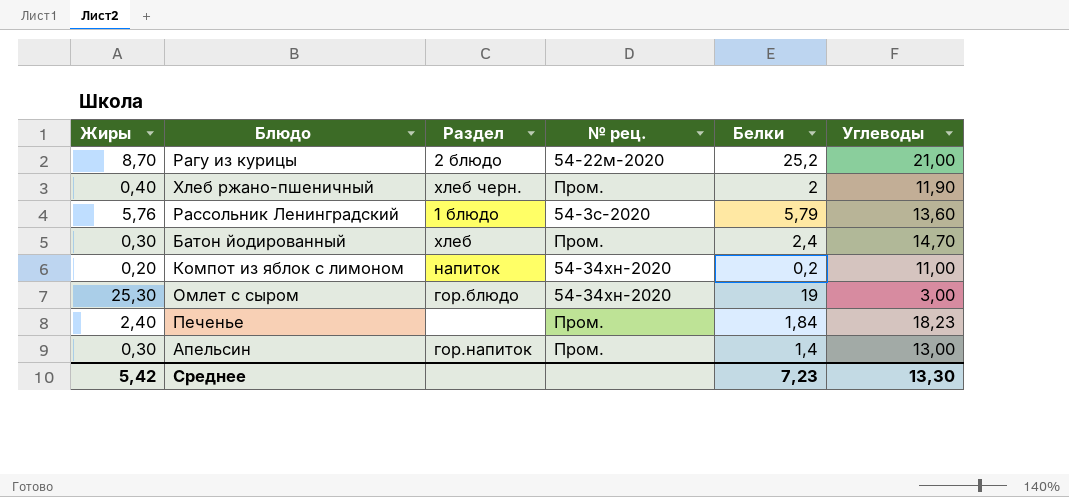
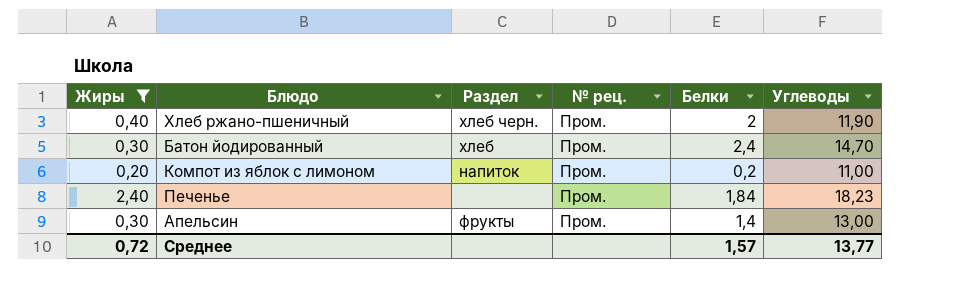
filter: none -> Жиры <= 2,40
Компот из яблок с лимоном | № рец.: 54-34хн-2020 -> Пром.
Апельсин | Раздел: гор.напиток -> фрукты
Среднее | Жиры: 5,42 -> 0,72
Среднее | Белки: 7,23 -> 1,57
Среднее | Углеводы: 13,30 -> 13,77

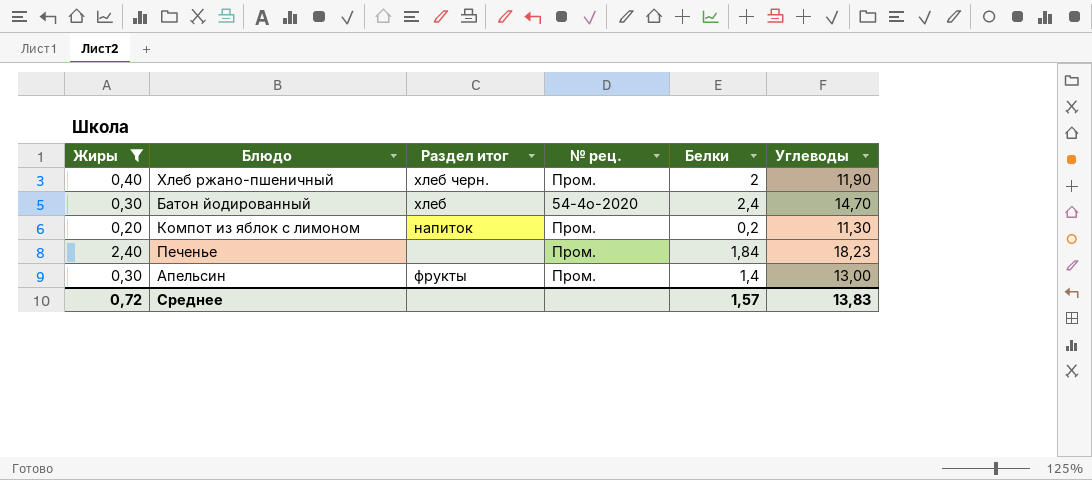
column name: Раздел -> Раздел итог
Батон йодированный | № рец.: Пром. -> 54-4о-2020
Компот из яблок с лимоном | Углеводы: 11,00 -> 11,30
Среднее | Углеводы: 13,77 -> 13,83

